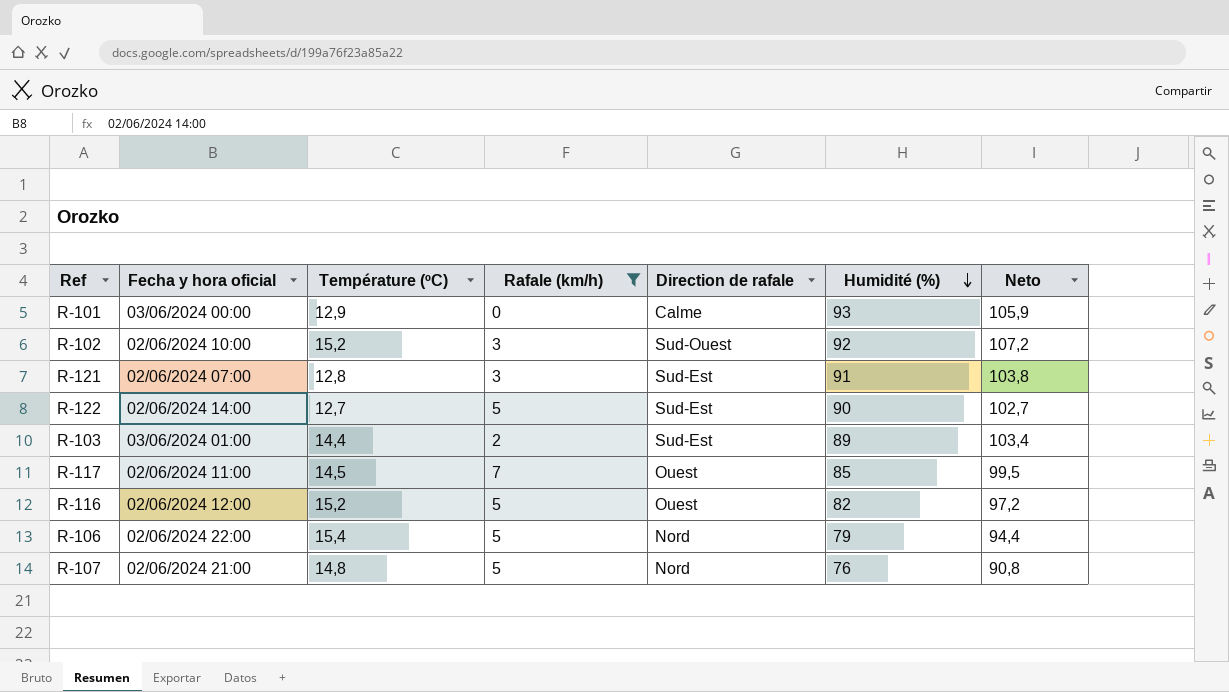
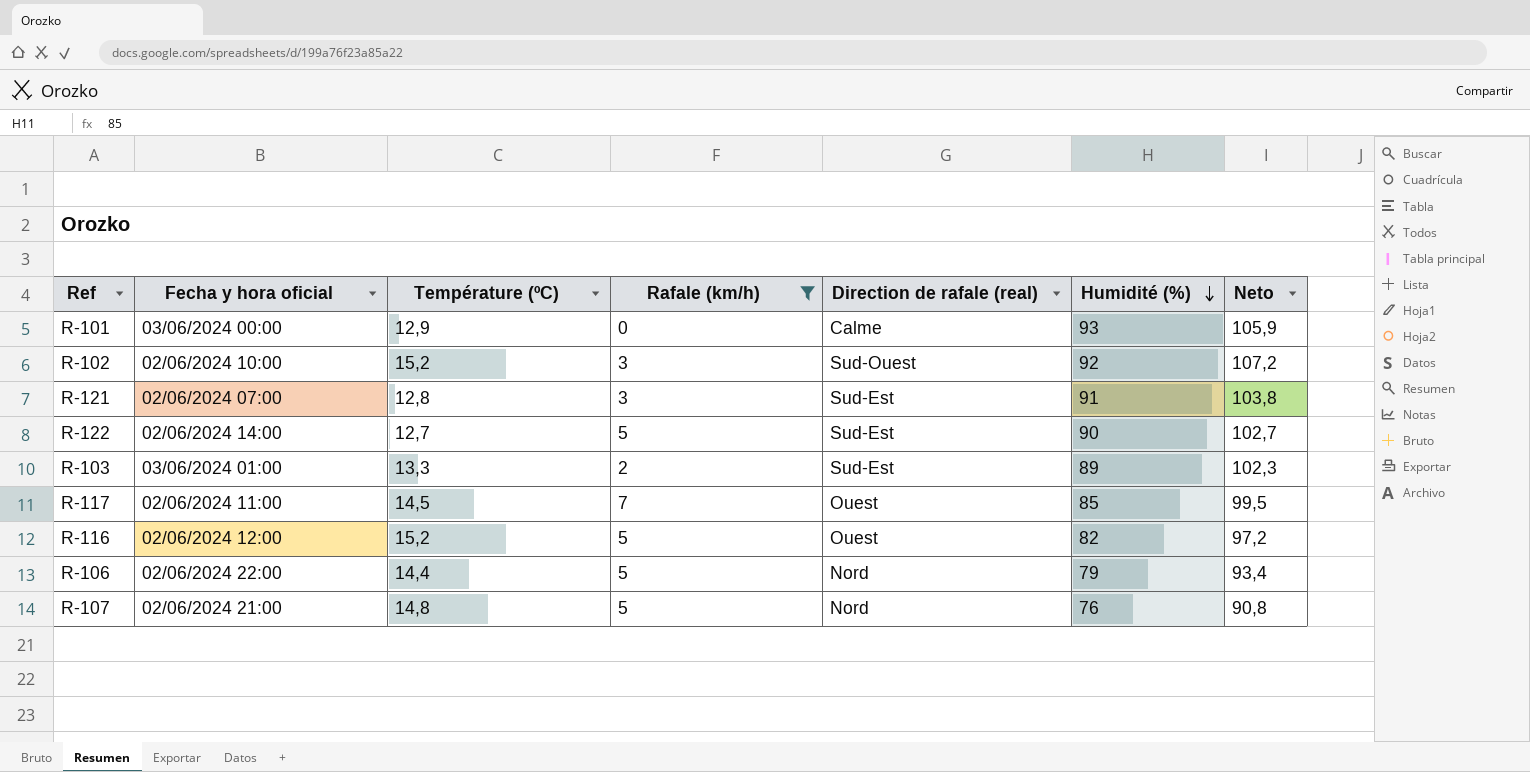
column name: Direction de rafale -> Direction de rafale (real)
R-103 | Température (ºC): 14,4 -> 13,3
R-103 | Neto: 103,4 -> 102,3
R-106 | Température (ºC): 15,4 -> 14,4
R-106 | Neto: 94,4 -> 93,4

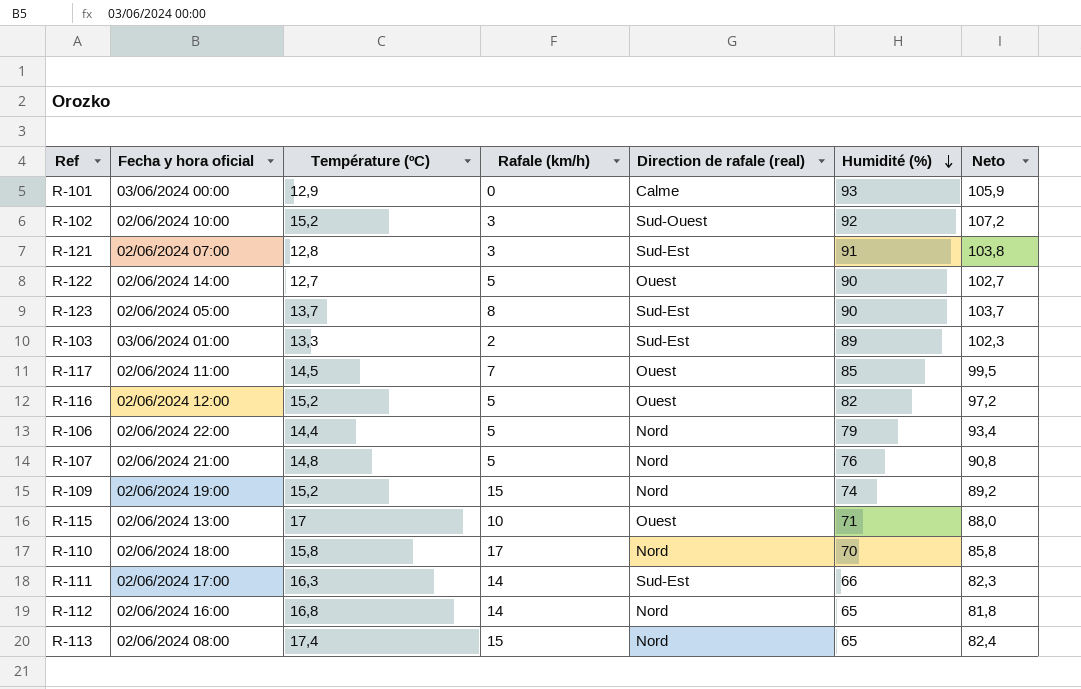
filter: Rafale (km/h) <= 7 -> none
R-122 | Direction de rafale (real): Sud-Est -> Ouest

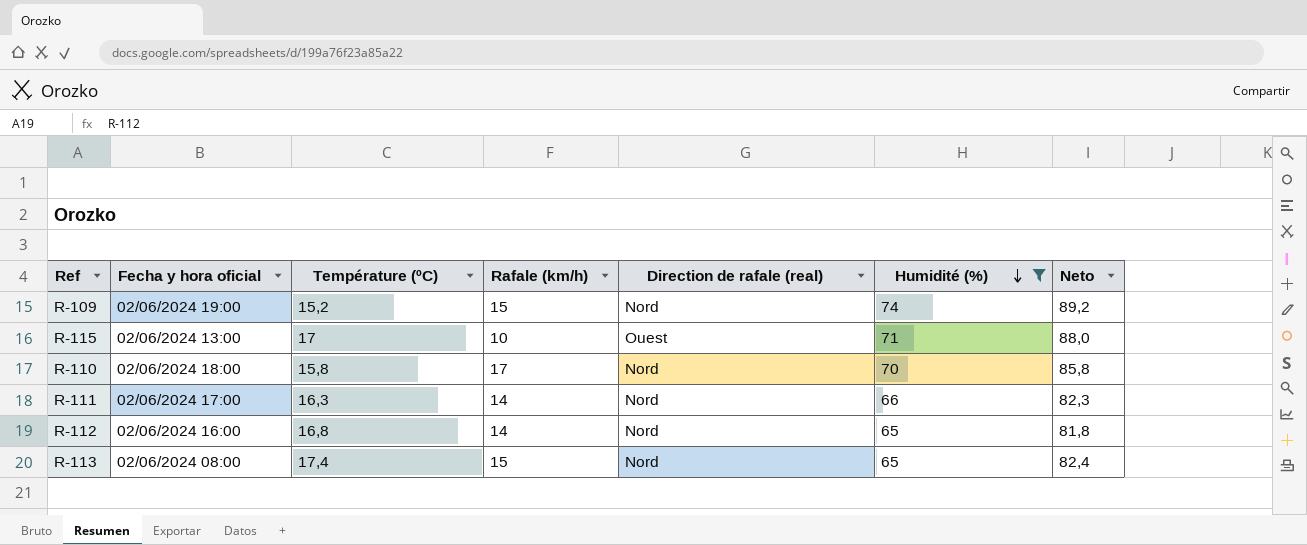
filter: none -> Humidité (%) <= 74
R-111 | Direction de rafale (real): Sud-Est -> Nord

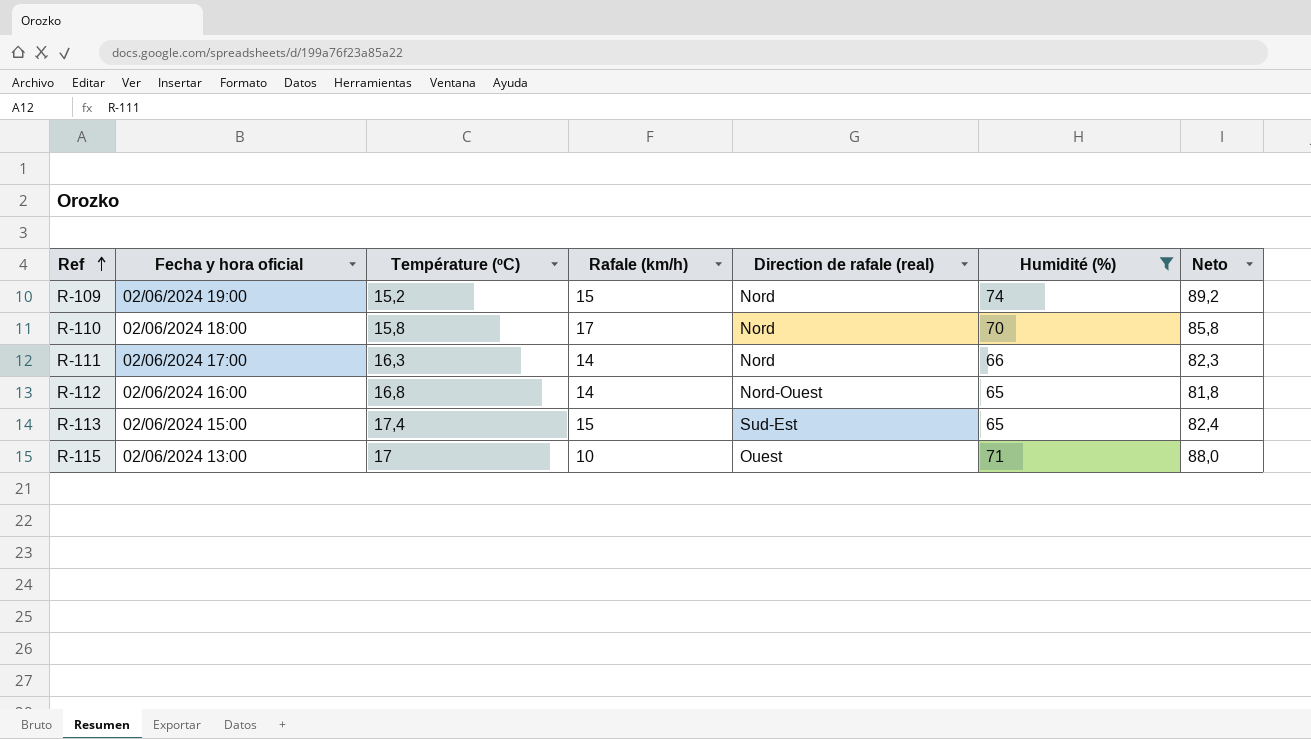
row order: Humidité (%) descending -> Ref ascending
R-112 | Direction de rafale (real): Nord -> Nord-Ouest
R-113 | Fecha y hora oficial: 02/06/2024 08:00 -> 02/06/2024 15:00
R-113 | Direction de rafale (real): Nord -> Sud-Est

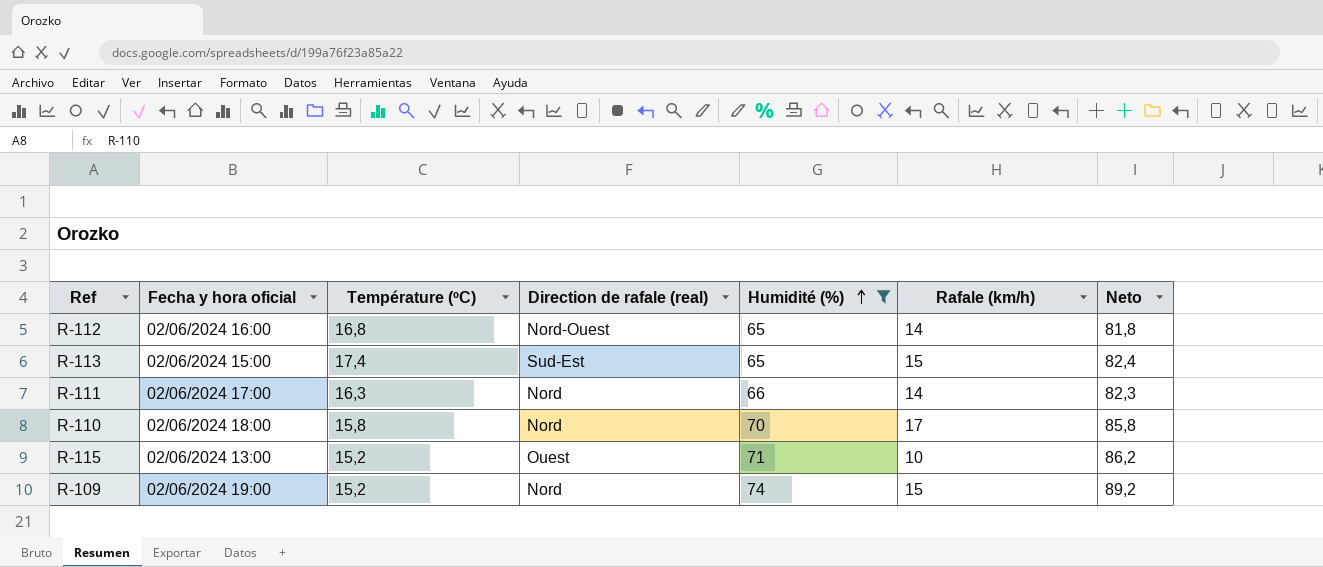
row order: Ref ascending -> Humidité (%) ascending
column Rafale (km/h) | position: 4 -> 6
R-115 | Température (ºC): 17 -> 15,2
R-115 | Neto: 88,0 -> 86,2

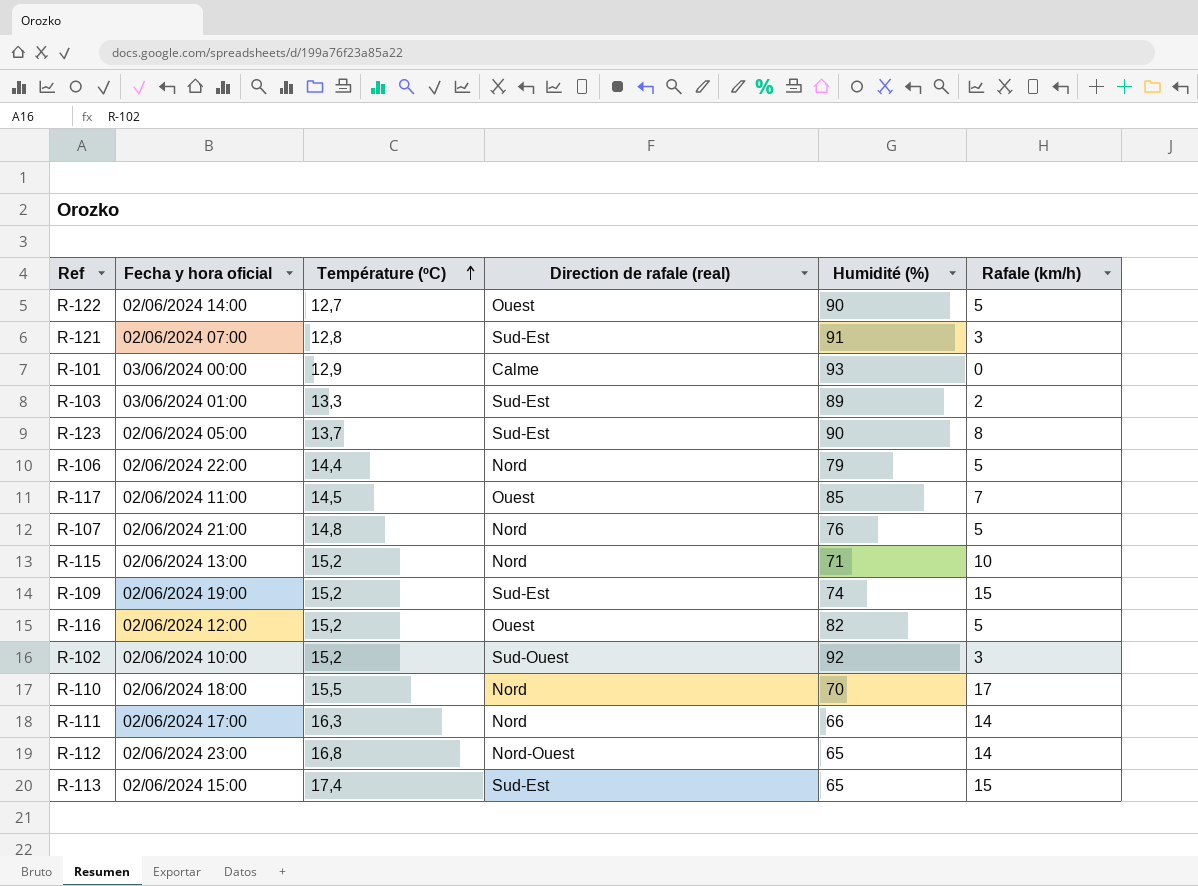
filter: Humidité (%) <= 74 -> none
row order: Humidité (%) ascending -> Température (ºC) ascending
column Neto | formula: [Température (ºC)] + [Humidité (%)] -> none
R-115 | Direction de rafale (real): Ouest -> Nord
R-109 | Direction de rafale (real): Nord -> Sud-Est
R-110 | Température (ºC): 15,8 -> 15,5
R-112 | Fecha y hora oficial: 02/06/2024 16:00 -> 02/06/2024 23:00

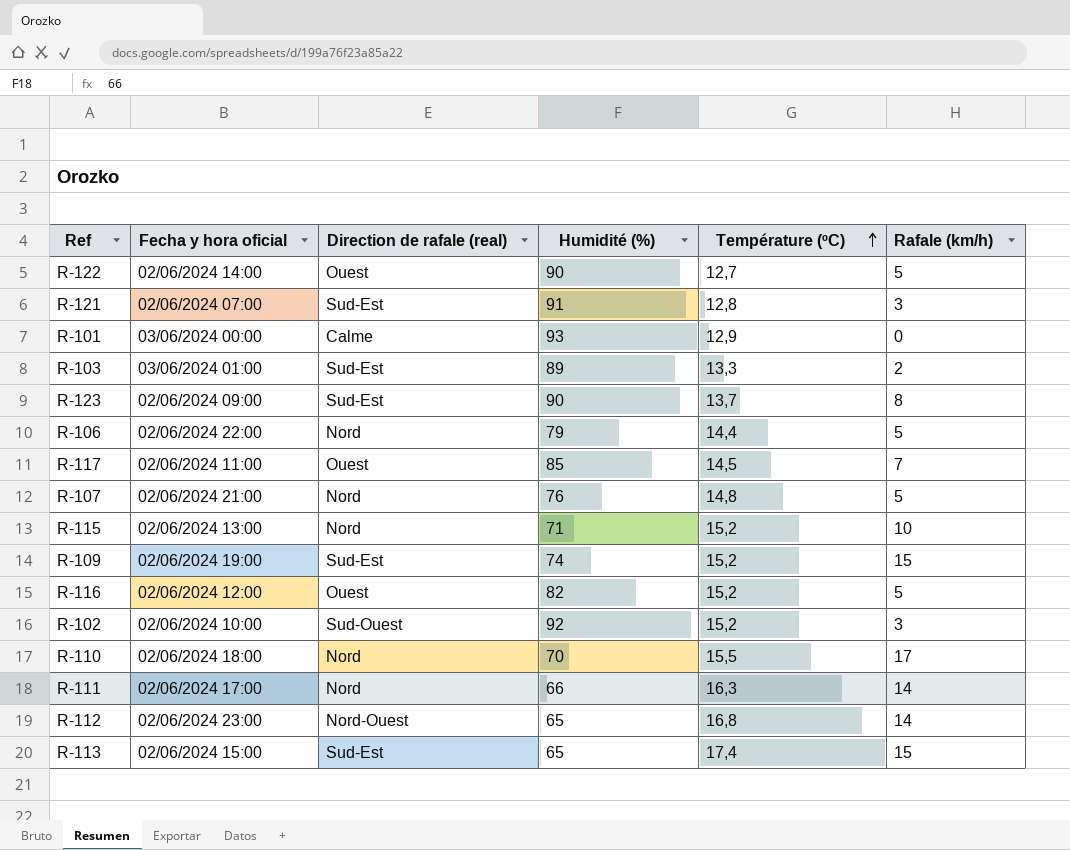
column Température (ºC) | position: 3 -> 5
R-123 | Fecha y hora oficial: 02/06/2024 05:00 -> 02/06/2024 09:00

